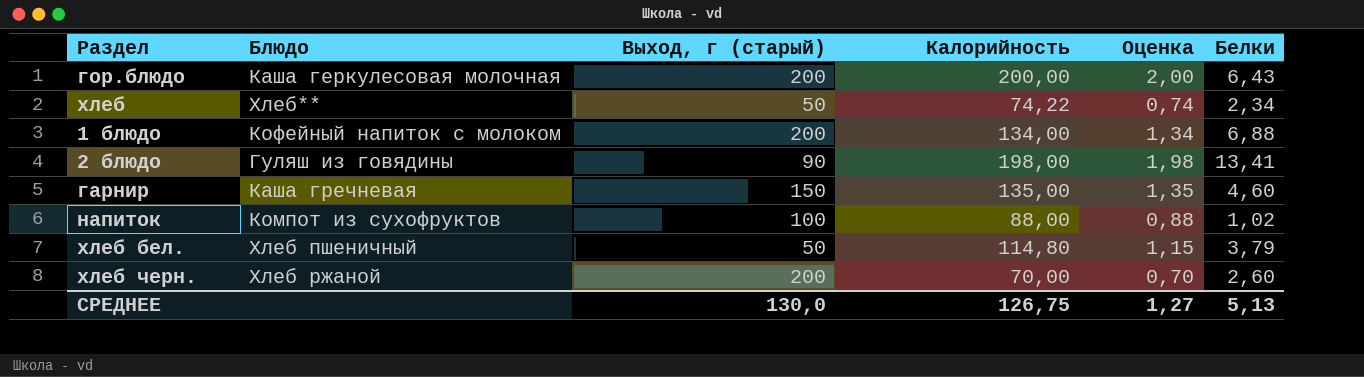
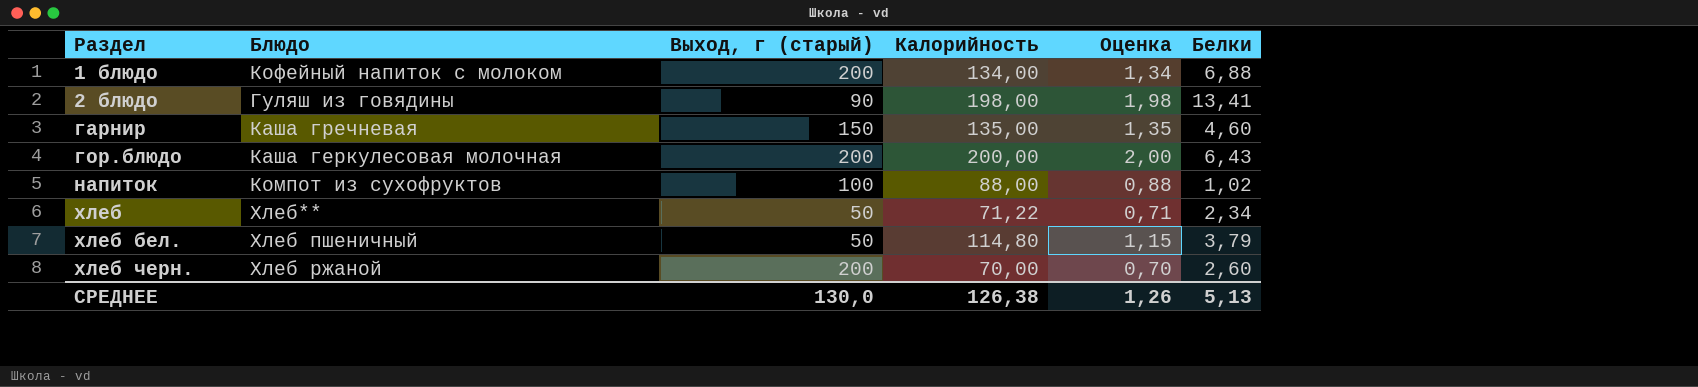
row order: none -> Раздел ascending
хлеб | Калорийность: 74,22 -> 71,22
хлеб | Оценка: 0,74 -> 0,71
СРЕДНЕЕ | Калорийность: 126,75 -> 126,38
СРЕДНЕЕ | Оценка: 1,27 -> 1,26

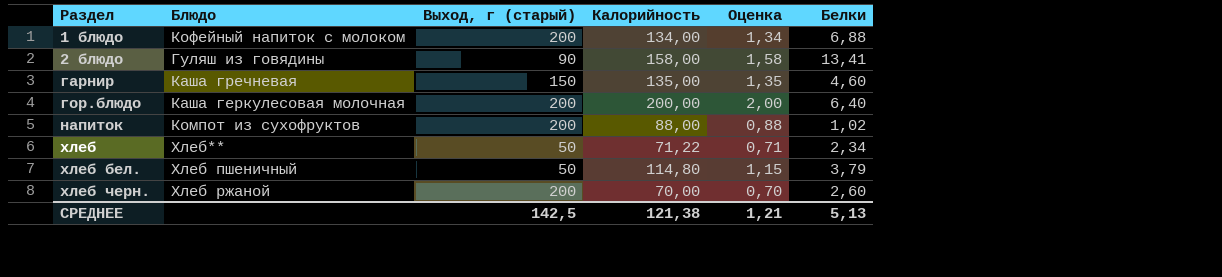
2 блюдо | Калорийность: 198,00 -> 158,00
2 блюдо | Оценка: 1,98 -> 1,58
гор.блюдо | Белки: 6,43 -> 6,40
напиток | Выход, г (старый): 100 -> 200
СРЕДНЕЕ | Выход, г (старый): 130,0 -> 142,5
СРЕДНЕЕ | Калорийность: 126,38 -> 121,38
СРЕДНЕЕ | Оценка: 1,26 -> 1,21

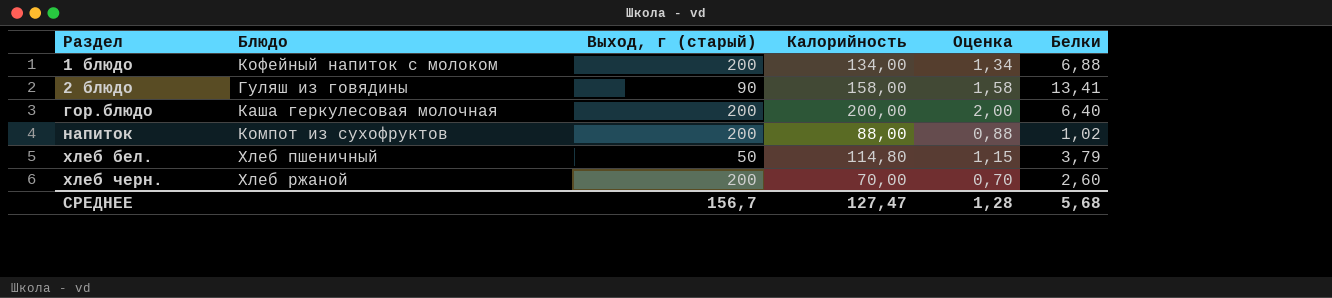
row гарнир: Каша гречневая | 150 | 135,00 | 1,35 | 4,60 -> none
row хлеб: Хлеб** | 50 | 71,22 | 0,71 | 2,34 -> none
СРЕДНЕЕ | Выход, г (старый): 142,5 -> 156,7
СРЕДНЕЕ | Калорийность: 121,38 -> 127,47
СРЕДНЕЕ | Оценка: 1,21 -> 1,28
СРЕДНЕЕ | Белки: 5,13 -> 5,68

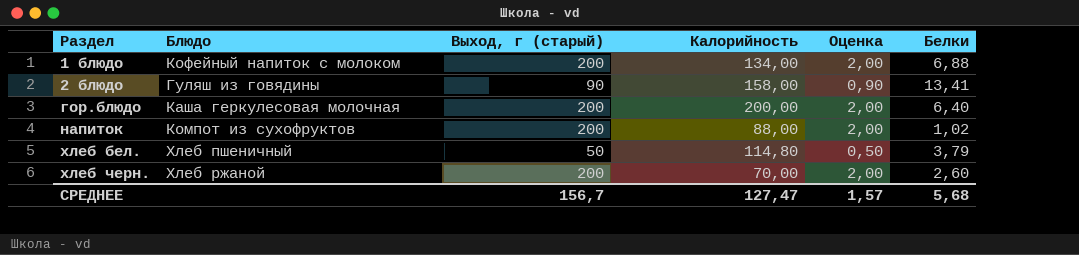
column Оценка | formula: [Калорийность] * 0,01 -> [Выход, г (старый)] * 0,01
СРЕДНЕЕ | Оценка: 1,28 -> 1,57

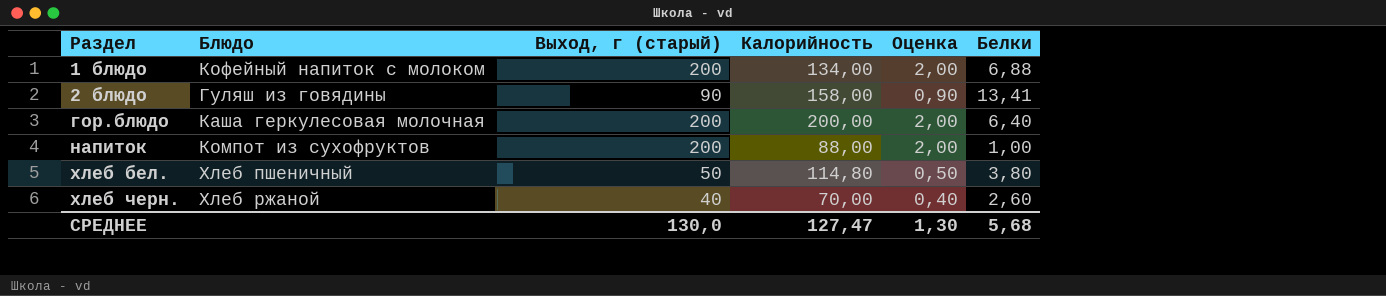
напиток | Белки: 1,02 -> 1,00
хлеб бел. | Белки: 3,79 -> 3,80
хлеб черн. | Выход, г (старый): 200 -> 40
хлеб черн. | Оценка: 2,00 -> 0,40
СРЕДНЕЕ | Выход, г (старый): 156,7 -> 130,0
СРЕДНЕЕ | Оценка: 1,57 -> 1,30

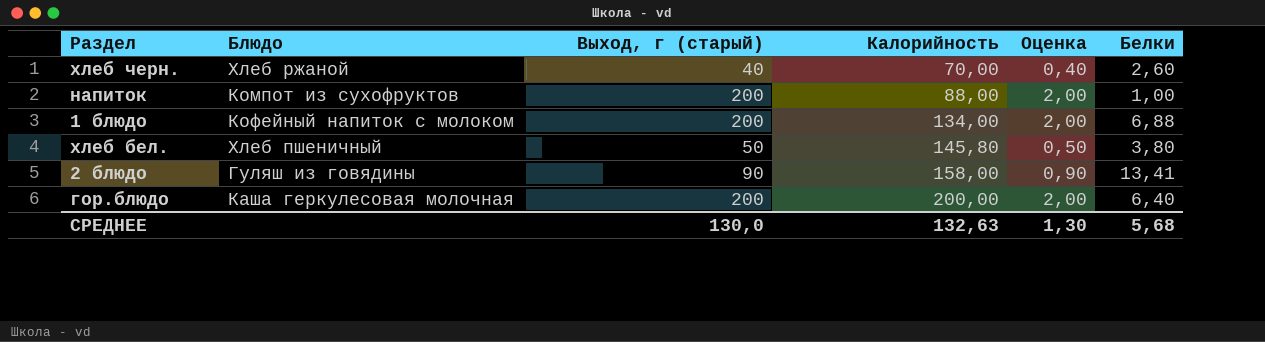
row order: Раздел ascending -> Калорийность ascending
хлеб бел. | Калорийность: 114,80 -> 145,80
СРЕДНЕЕ | Калорийность: 127,47 -> 132,63

